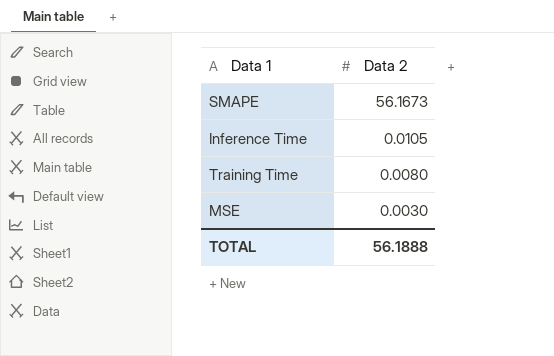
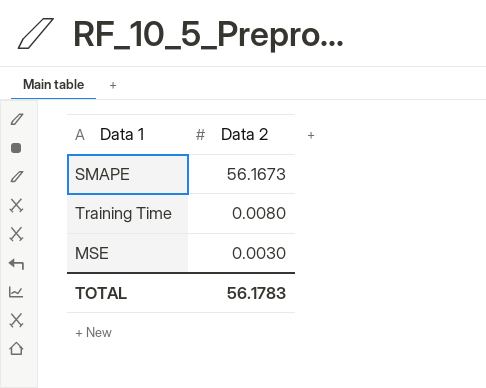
row Inference Time: 0.0105 -> none
TOTAL | Data 2: 56.1888 -> 56.1783

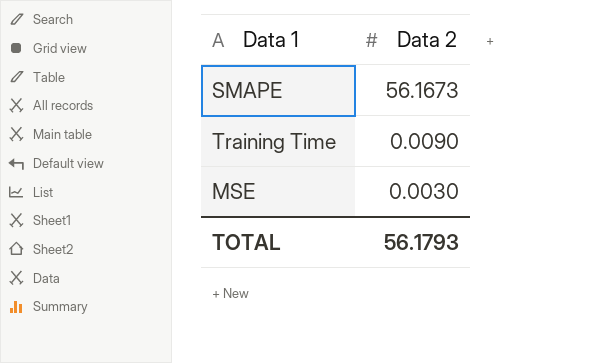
Training Time | Data 2: 0.0080 -> 0.0090
TOTAL | Data 2: 56.1783 -> 56.1793

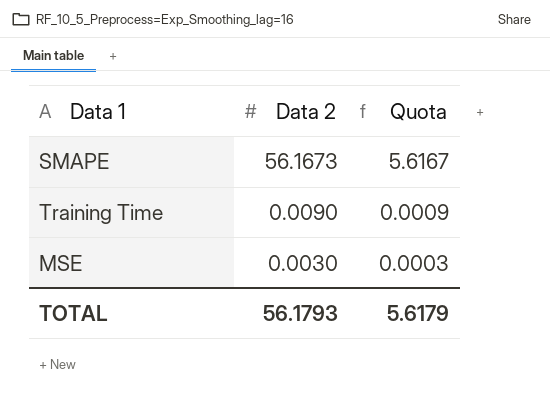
column Quota | formula: none -> [Data 2] * 0.1

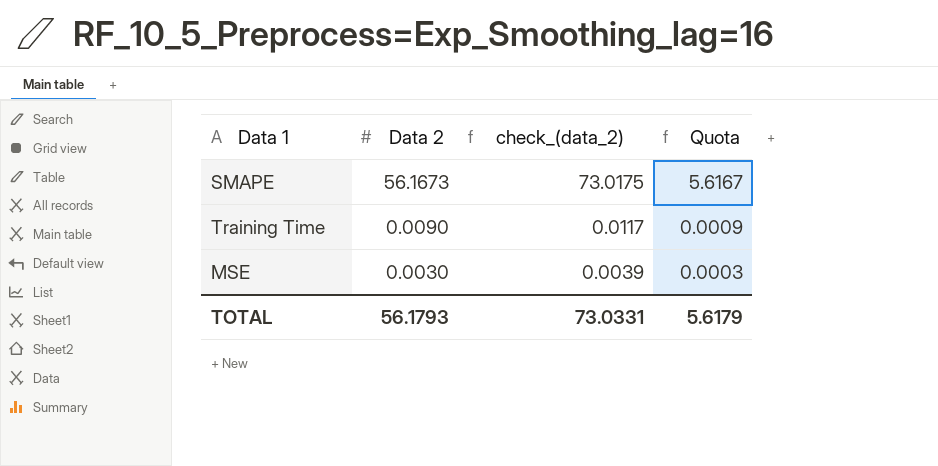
column check_(data_2) | formula: none -> [Data 2] * 1.3

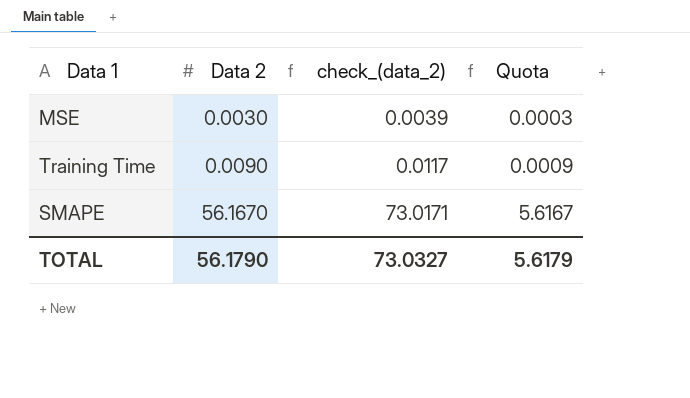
row order: Data 2 descending -> Data 2 ascending
SMAPE | Data 2: 56.1673 -> 56.1670
SMAPE | check_(data_2): 73.0175 -> 73.0171
TOTAL | Data 2: 56.1793 -> 56.1790
TOTAL | check_(data_2): 73.0331 -> 73.0327

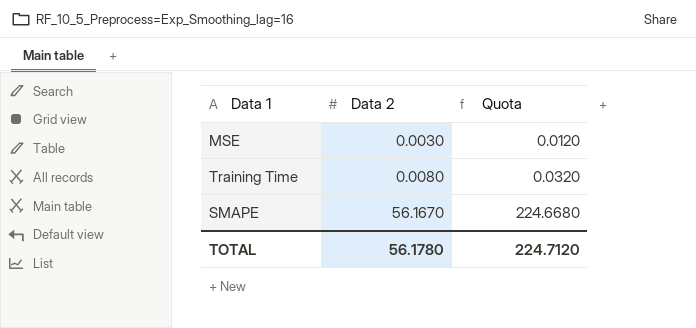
column check_(data_2) | formula: [Data 2] * 1.3 -> none
column Quota | formula: [Data 2] * 0.1 -> [Data 2] * 4
Training Time | Data 2: 0.0090 -> 0.0080
TOTAL | Data 2: 56.1790 -> 56.1780
TOTAL | Quota: 5.6179 -> 224.7120

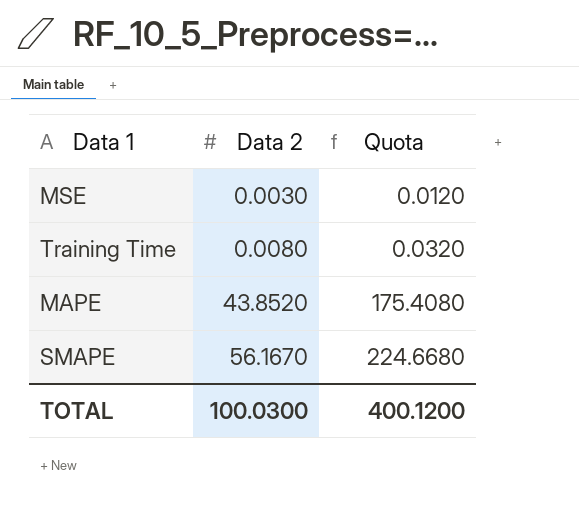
row MAPE: none -> 43.8520 | 175.4080
TOTAL | Data 2: 56.1780 -> 100.0300
TOTAL | Quota: 224.7120 -> 400.1200

